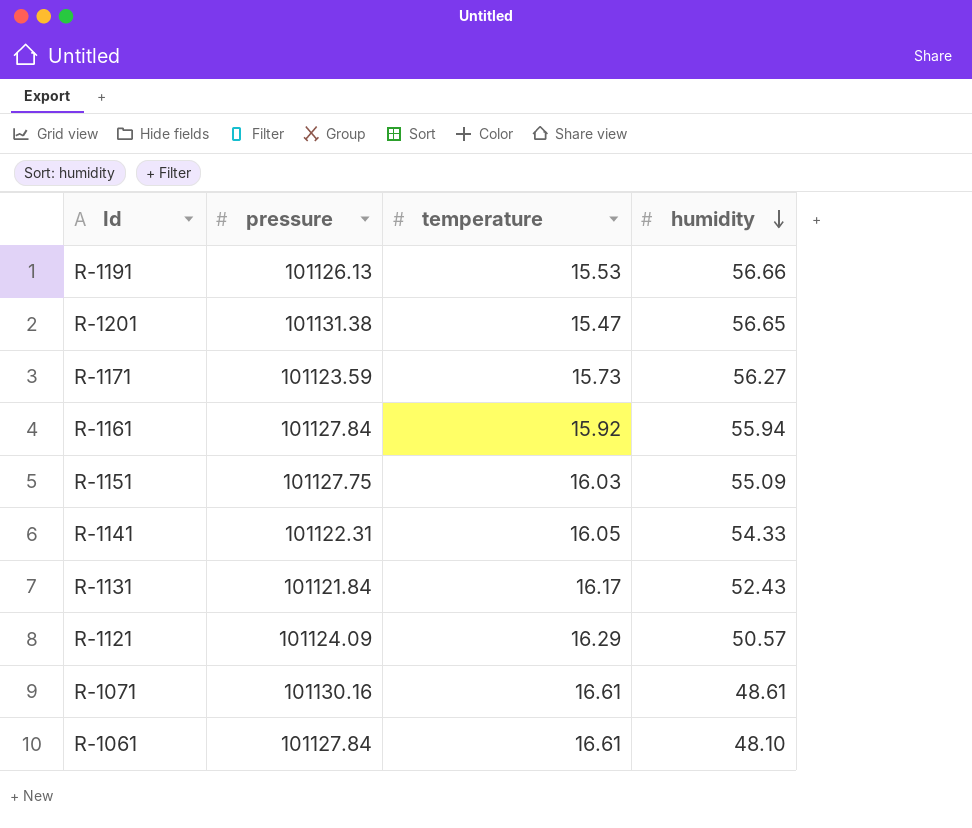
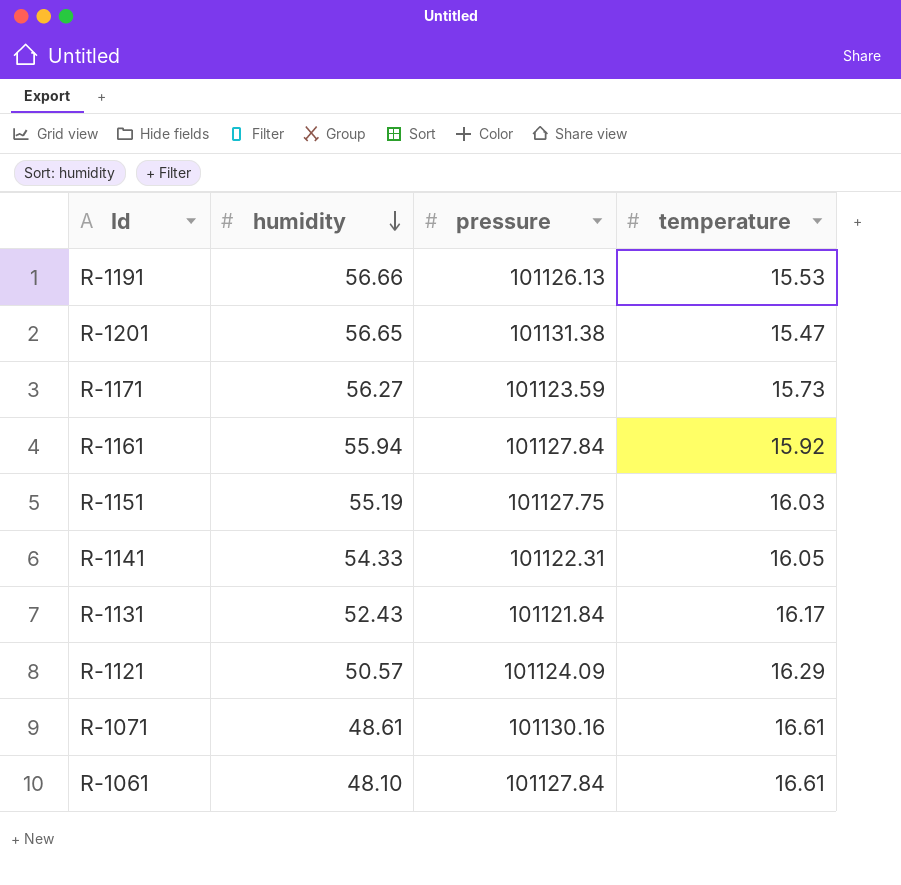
column humidity | position: 4 -> 2
R-1151 | humidity: 55.09 -> 55.19

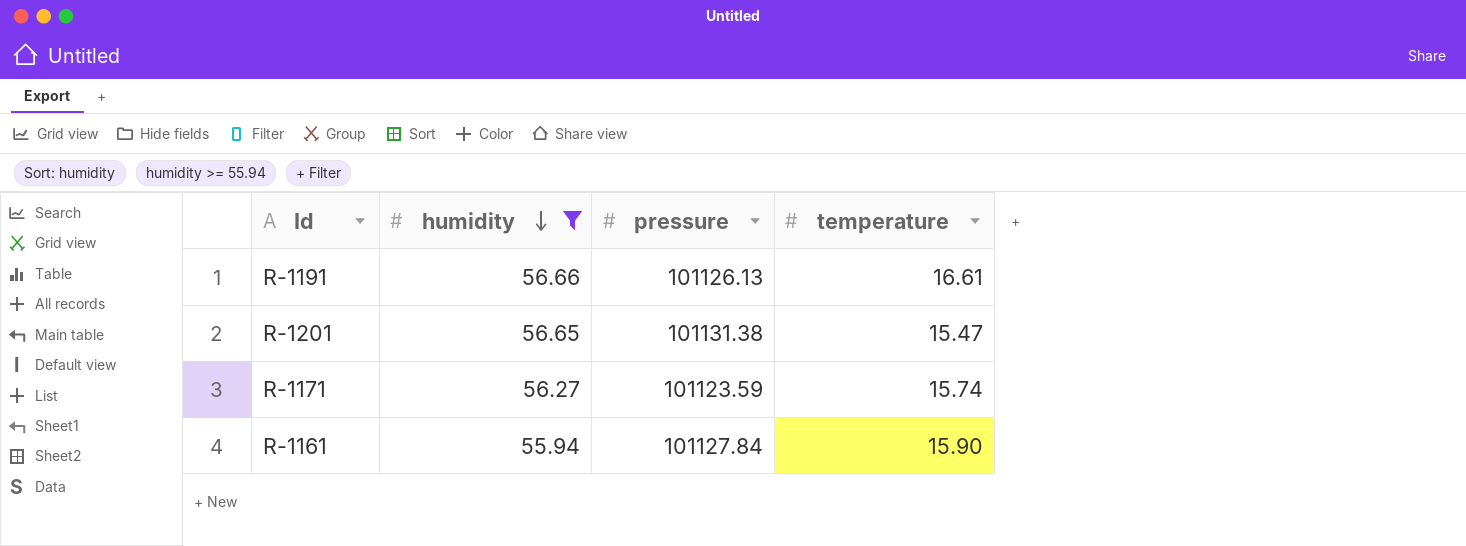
filter: none -> humidity >= 55.94
R-1191 | temperature: 15.53 -> 16.61
R-1171 | temperature: 15.73 -> 15.74
R-1161 | temperature: 15.92 -> 15.90

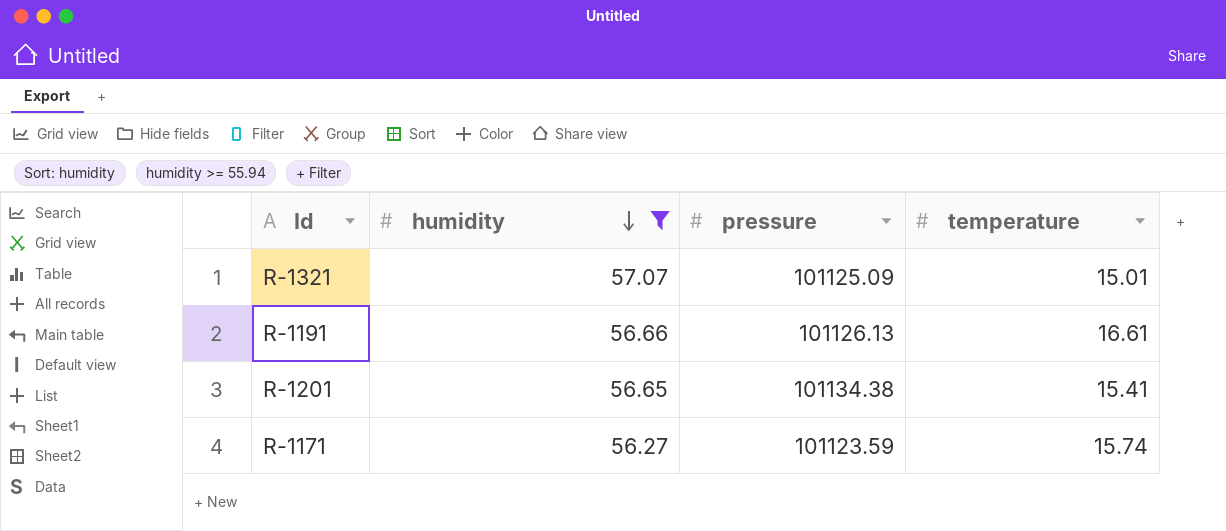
row R-1161: 55.94 | 101127.84 | 15.90 -> none
row R-1321: none -> 57.07 | 101125.09 | 15.01
R-1201 | pressure: 101131.38 -> 101134.38
R-1201 | temperature: 15.47 -> 15.41

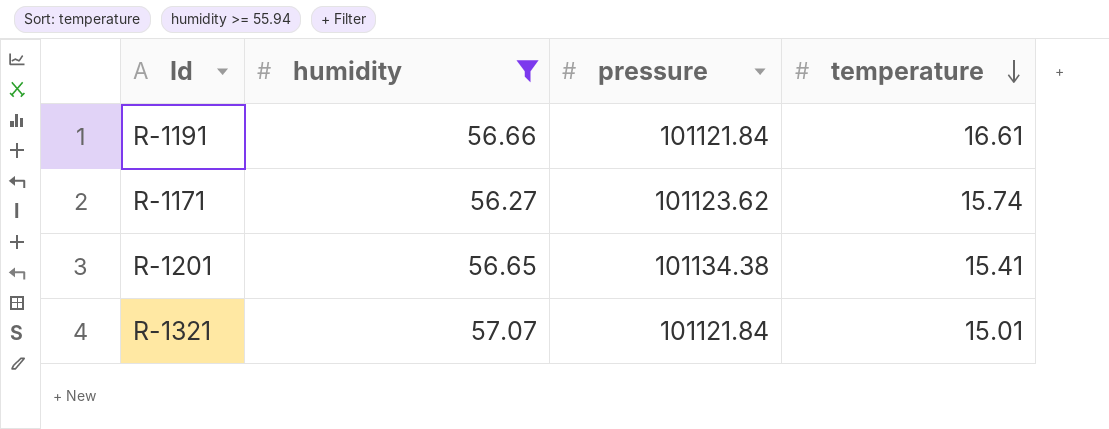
row order: humidity descending -> temperature descending
R-1191 | pressure: 101126.13 -> 101121.84
R-1171 | pressure: 101123.59 -> 101123.62
R-1321 | pressure: 101125.09 -> 101121.84

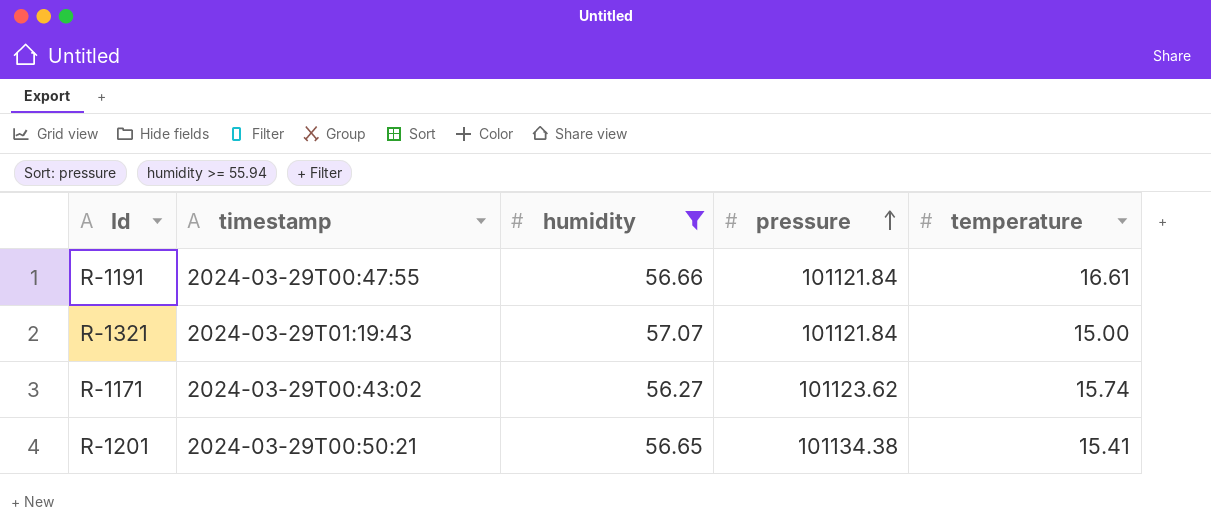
row order: temperature descending -> pressure ascending
column timestamp | position: none -> 2
R-1321 | temperature: 15.01 -> 15.00

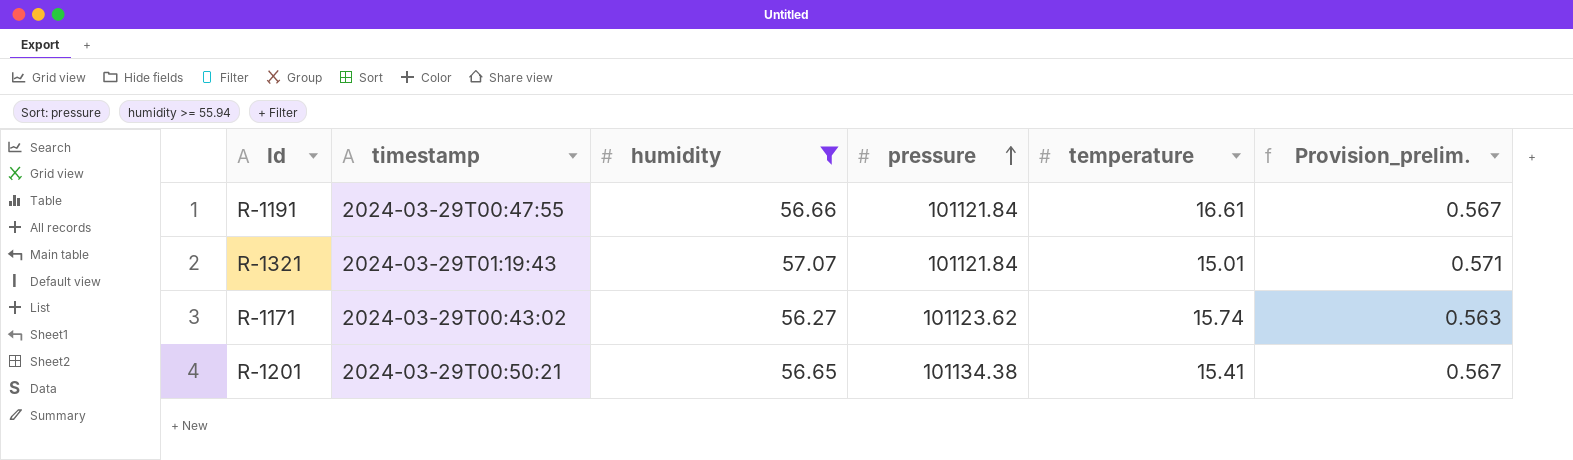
column Provision_prelim. | formula: none -> [humidity] * 0.01
R-1321 | temperature: 15.00 -> 15.01

